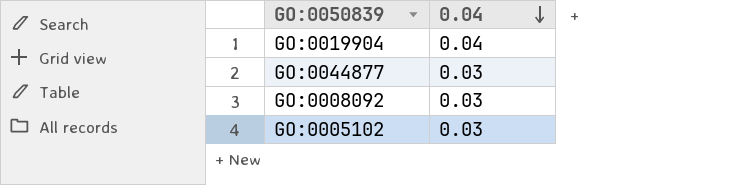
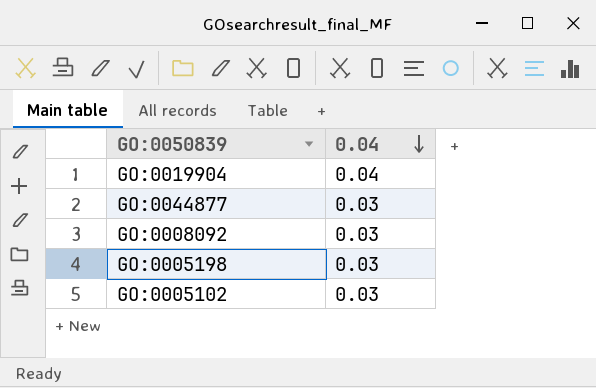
row GO:0005198: none -> 0.03

